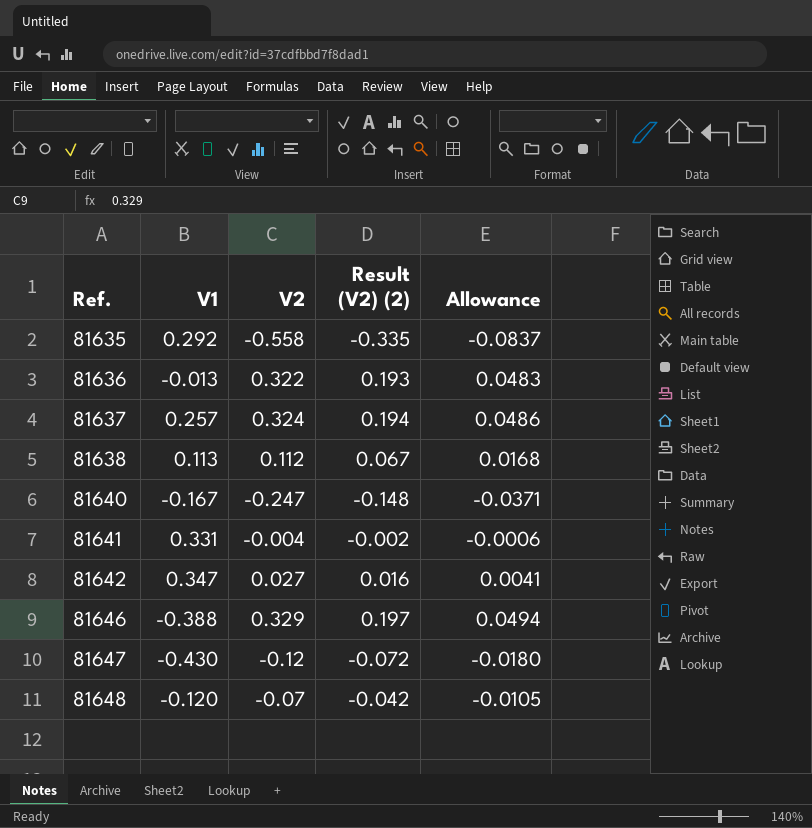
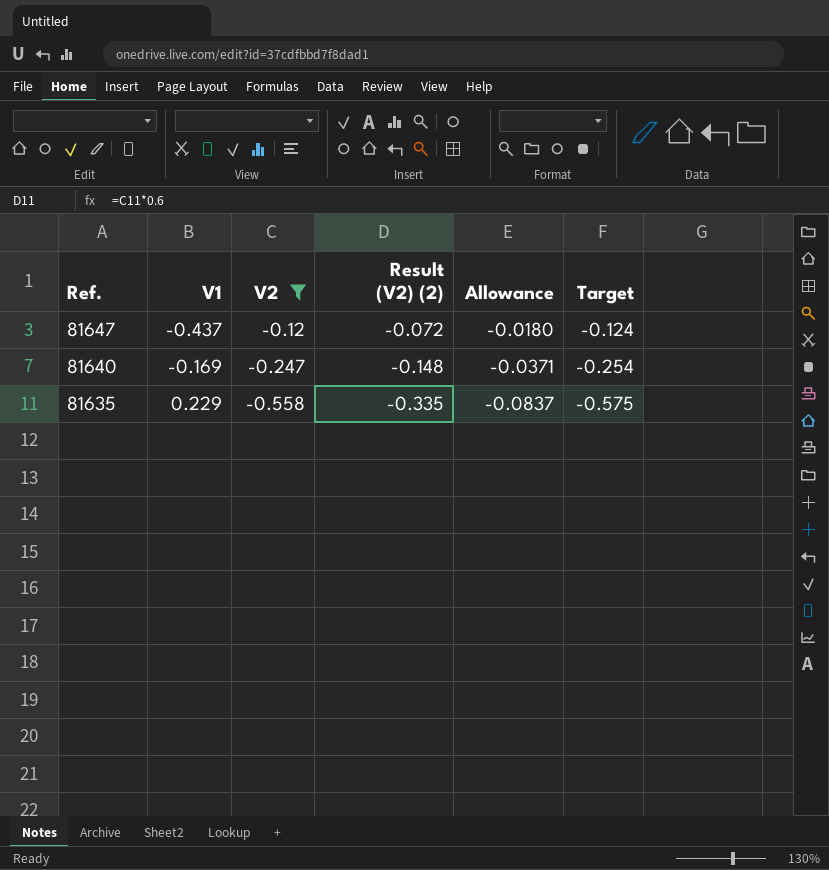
filter: none -> V2 <= -0.12
row order: Ref. ascending -> Ref. descending
column Target | formula: none -> [V2] * 1.03
81647 | V1: -0.430 -> -0.437
81640 | V1: -0.167 -> -0.169
81635 | V1: 0.292 -> 0.229

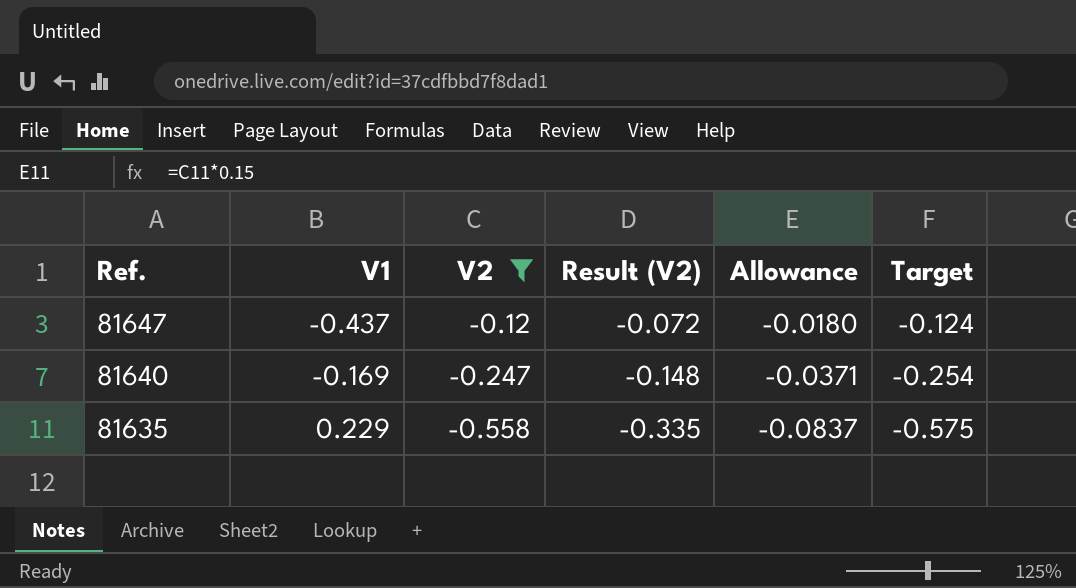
column name: Result (V2) (2) -> Result (V2)

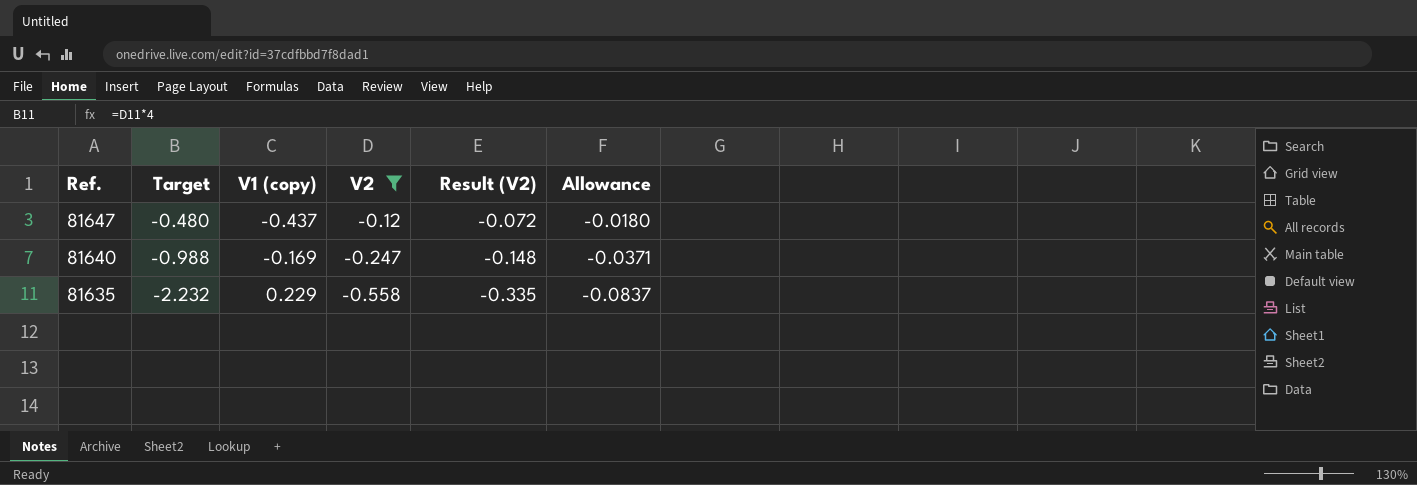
column Target | formula: [V2] * 1.03 -> [V2] * 4
column Target | position: 6 -> 2
column name: V1 -> V1 (copy)

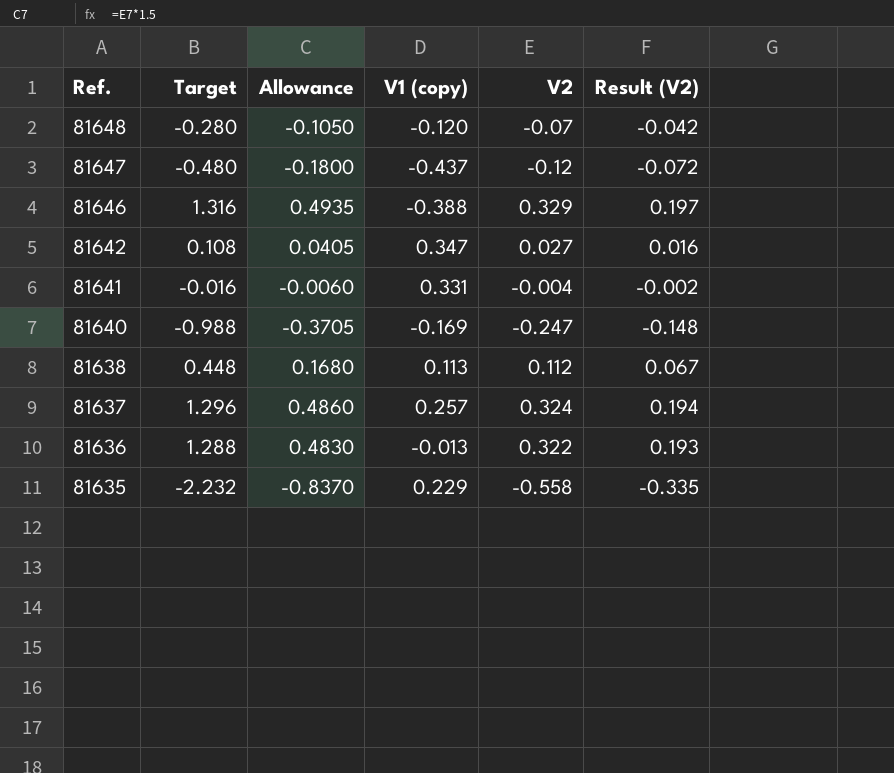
filter: V2 <= -0.12 -> none
column Allowance | formula: [V2] * 0.15 -> [V2] * 1.5
column Allowance | position: 6 -> 3

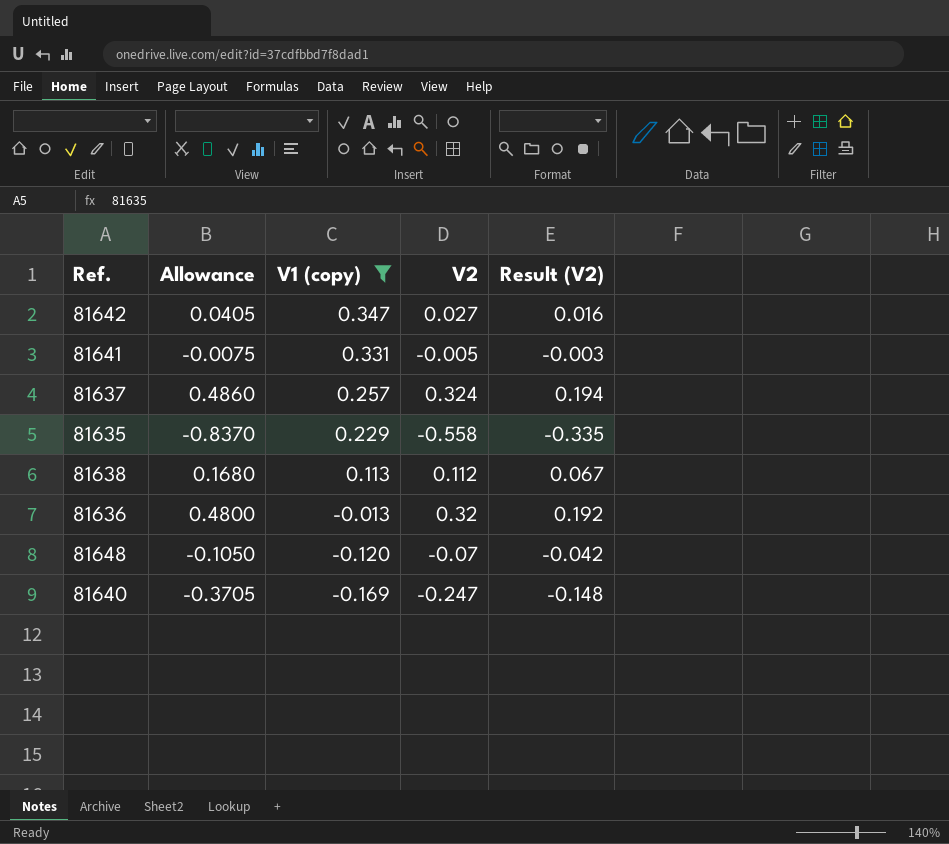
filter: none -> V1 (copy) >= -0.169
row order: Ref. descending -> V1 (copy) descending
column Target | formula: [V2] * 4 -> none
81641 | Allowance: -0.0060 -> -0.0075
81641 | V2: -0.004 -> -0.005
81641 | Result (V2): -0.002 -> -0.003
81636 | Allowance: 0.4830 -> 0.4800
81636 | V2: 0.322 -> 0.32
81636 | Result (V2): 0.193 -> 0.192

